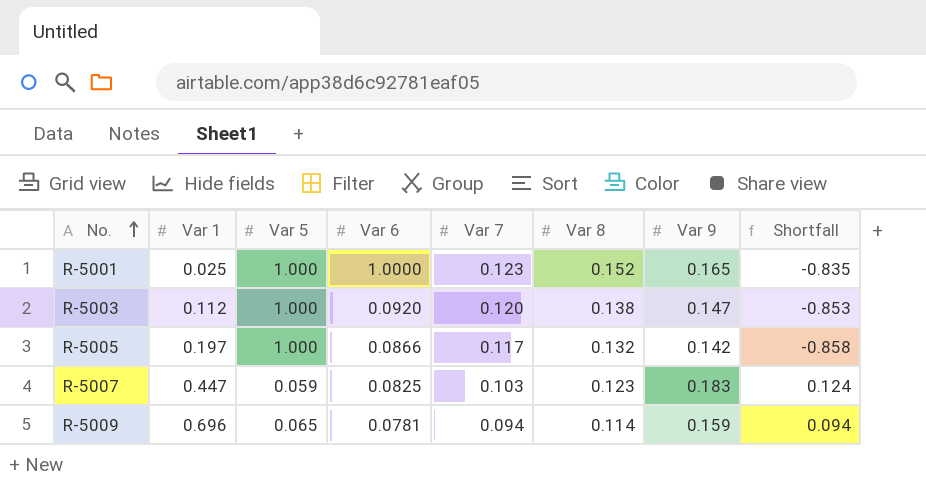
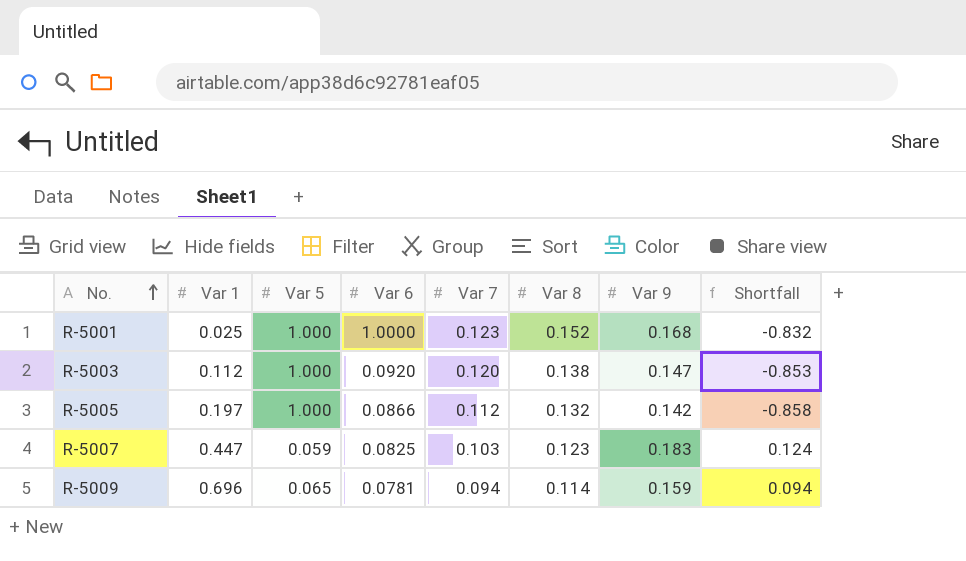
R-5001 | Var 9: 0.165 -> 0.168
R-5001 | Shortfall: -0.835 -> -0.832
R-5005 | Var 7: 0.117 -> 0.112

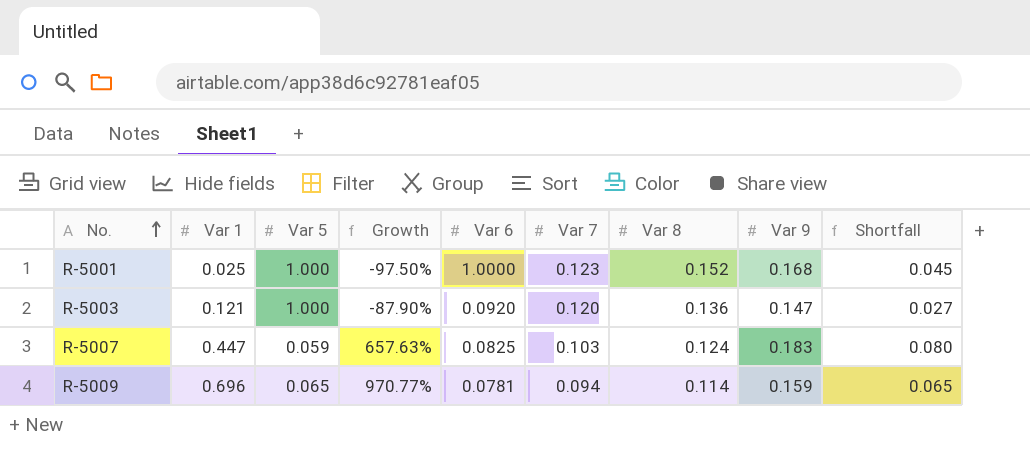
column Growth | formula: none -> ([Var 1] - [Var 5]) / [Var 5]
column Shortfall | formula: [Var 9] - [Var 5] -> [Var 9] - [Var 7]
row R-5005: 0.197 | 1.000 | 0.0866 | 0.112 | 0.132 | 0.142 | -0.858 -> none
R-5003 | Var 1: 0.112 -> 0.121
R-5003 | Var 8: 0.138 -> 0.136
R-5007 | Var 8: 0.123 -> 0.124

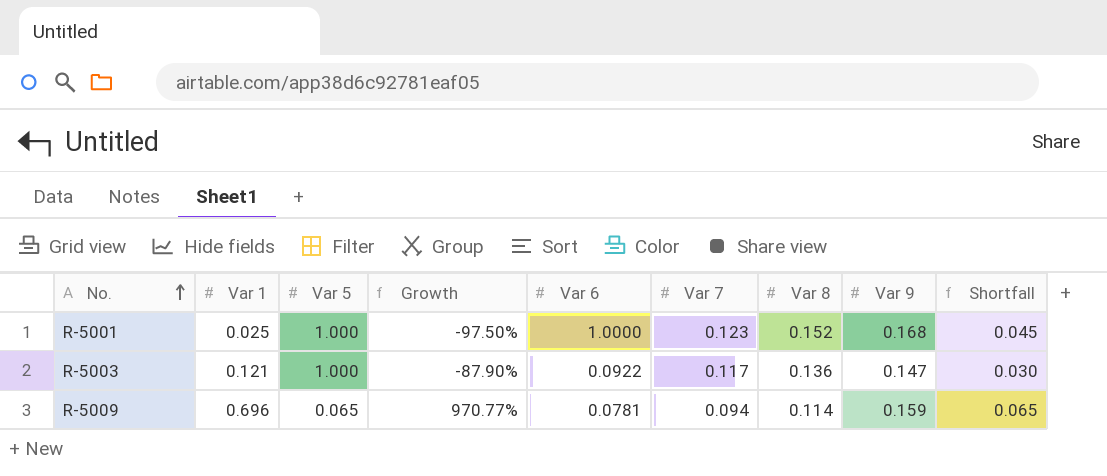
row R-5007: 0.447 | 0.059 | 657.63% | 0.0825 | 0.103 | 0.124 | 0.183 | 0.080 -> none
R-5003 | Var 6: 0.0920 -> 0.0922
R-5003 | Var 7: 0.120 -> 0.117
R-5003 | Shortfall: 0.027 -> 0.030

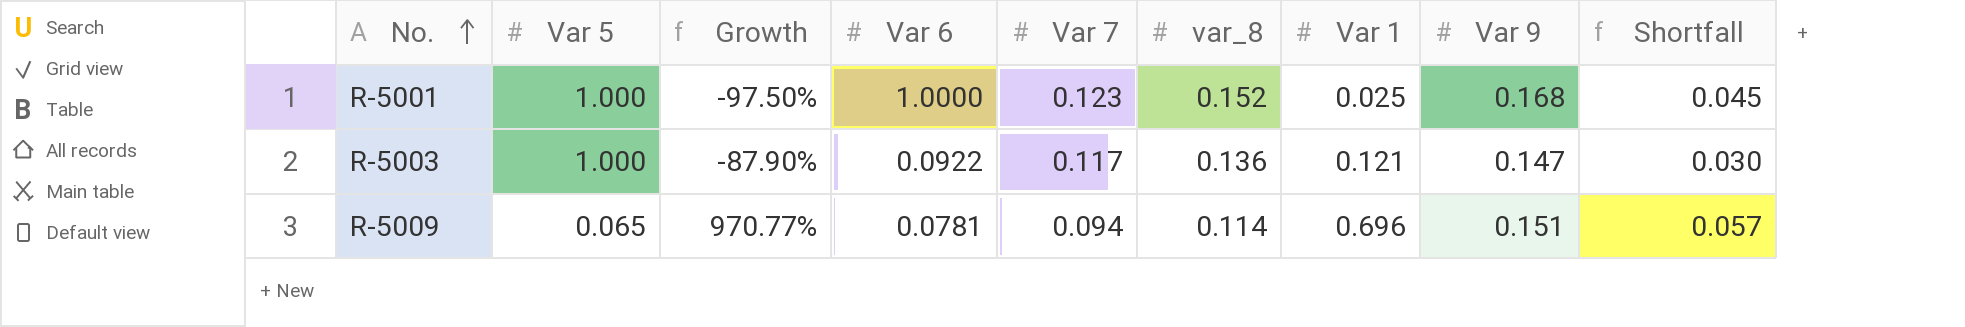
column name: Var 8 -> var_8
column Var 1 | position: 2 -> 7
R-5009 | Var 9: 0.159 -> 0.151
R-5009 | Shortfall: 0.065 -> 0.057

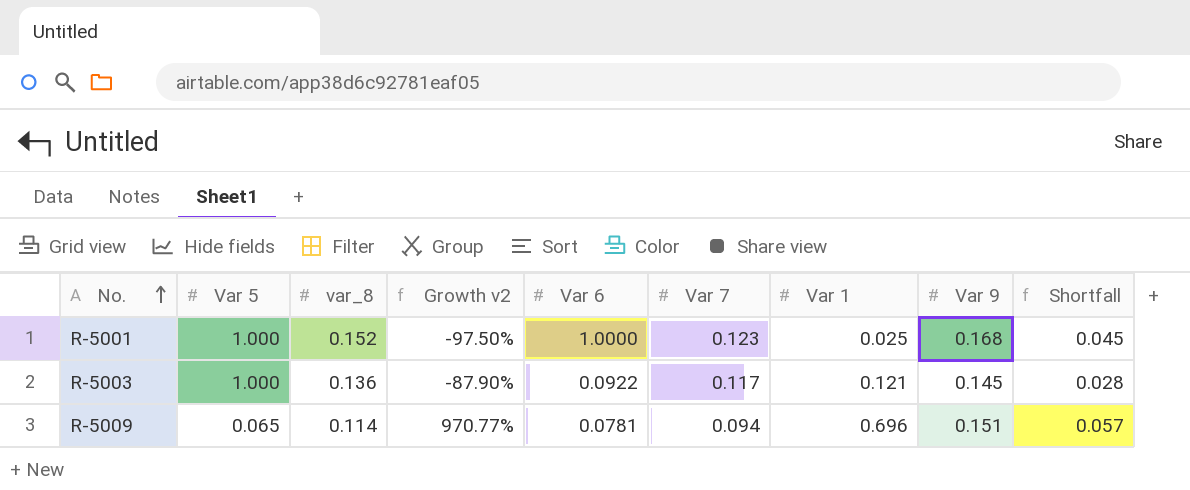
column var_8 | position: 6 -> 3
column name: Growth -> Growth v2
R-5003 | Var 9: 0.147 -> 0.145
R-5003 | Shortfall: 0.030 -> 0.028

